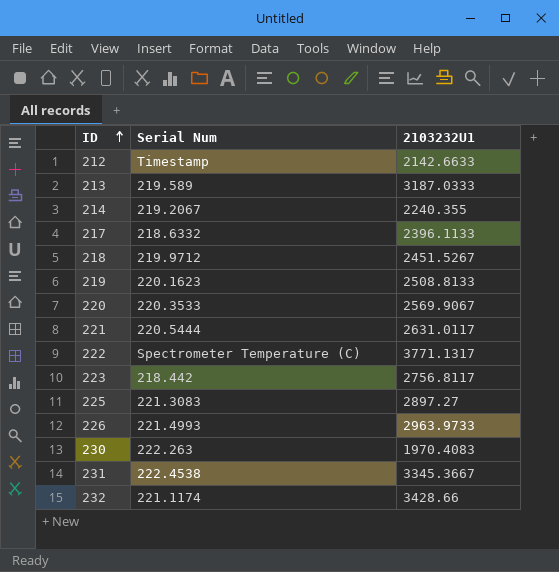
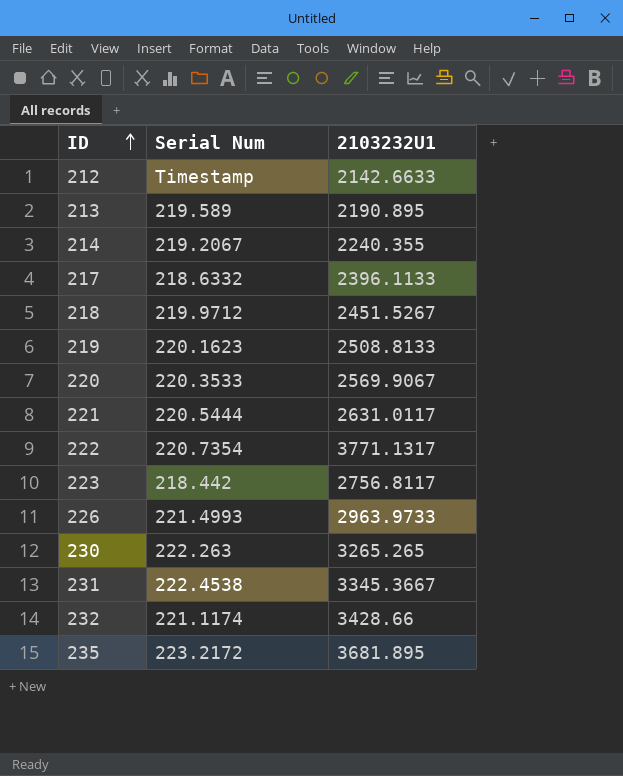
row 225: 221.3083 | 2897.27 -> none
213 | 2103232U1: 3187.0333 -> 2190.895
222 | Serial Num: Spectrometer Temperature (C) -> 220.7354
230 | 2103232U1: 1970.4083 -> 3265.265
row 235: none -> 223.2172 | 3681.895

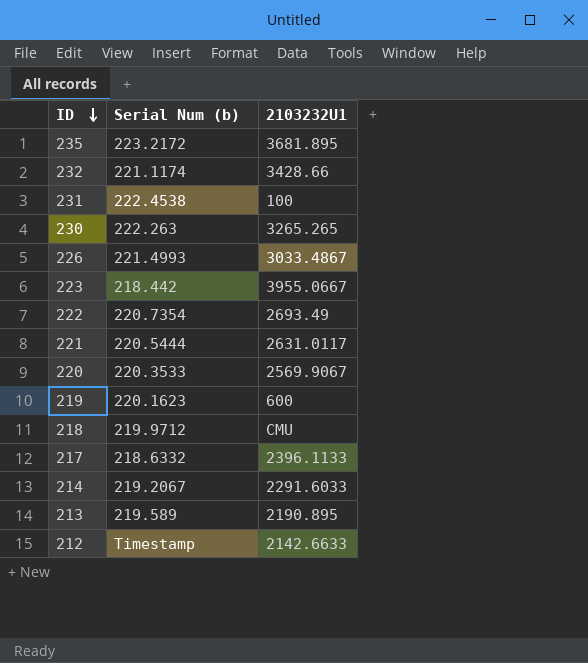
row order: ID ascending -> ID descending
column name: Serial Num -> Serial Num (b)
231 | 2103232U1: 3345.3667 -> 100
226 | 2103232U1: 2963.9733 -> 3033.4867
223 | 2103232U1: 2756.8117 -> 3955.0667
222 | 2103232U1: 3771.1317 -> 2693.49
219 | 2103232U1: 2508.8133 -> 600
218 | 2103232U1: 2451.5267 -> CMU
214 | 2103232U1: 2240.355 -> 2291.6033

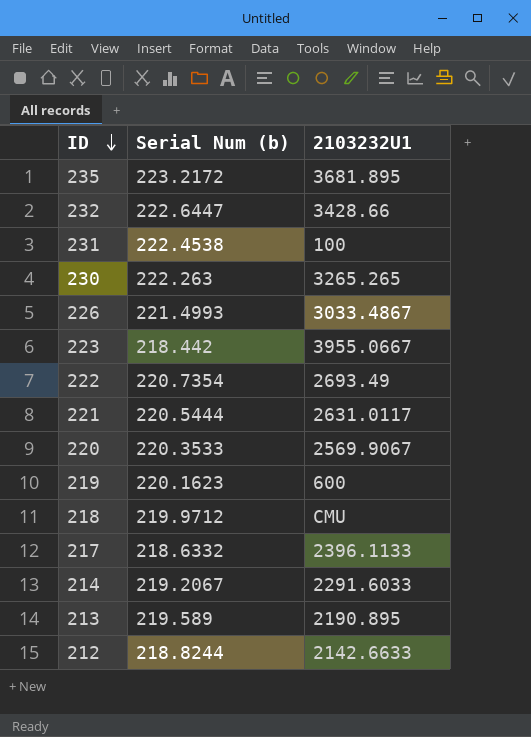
232 | Serial Num (b): 221.1174 -> 222.6447
212 | Serial Num (b): Timestamp -> 218.8244

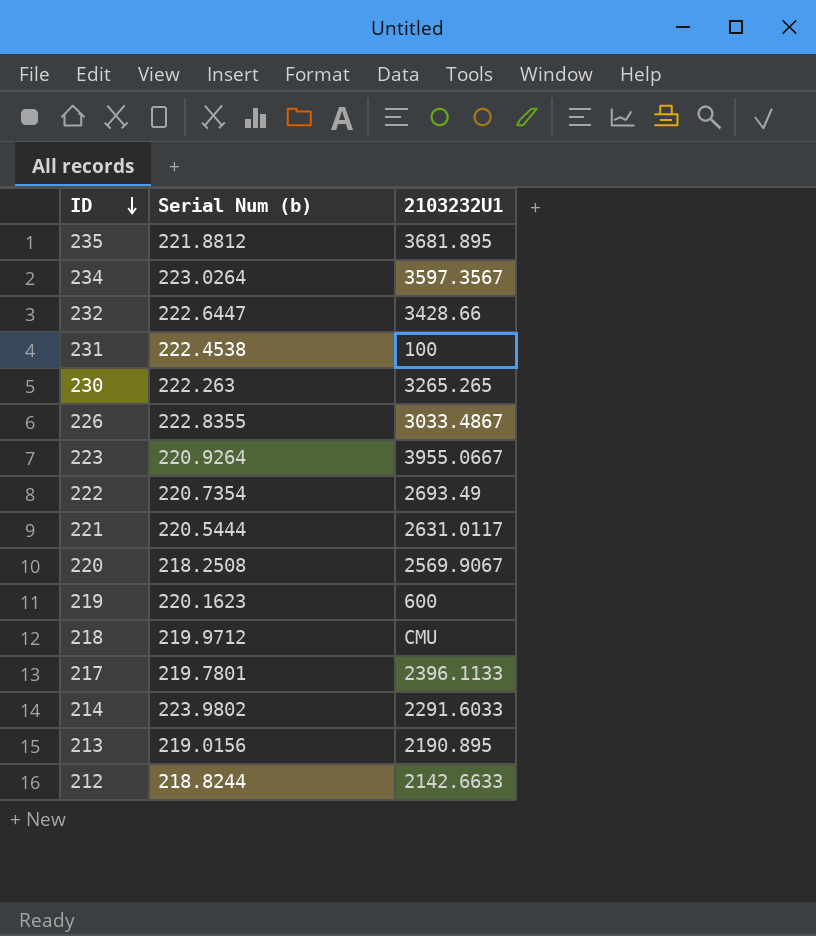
235 | Serial Num (b): 223.2172 -> 221.8812
row 234: none -> 223.0264 | 3597.3567
226 | Serial Num (b): 221.4993 -> 222.8355
223 | Serial Num (b): 218.442 -> 220.9264
220 | Serial Num (b): 220.3533 -> 218.2508
217 | Serial Num (b): 218.6332 -> 219.7801
214 | Serial Num (b): 219.2067 -> 223.9802
213 | Serial Num (b): 219.589 -> 219.0156

